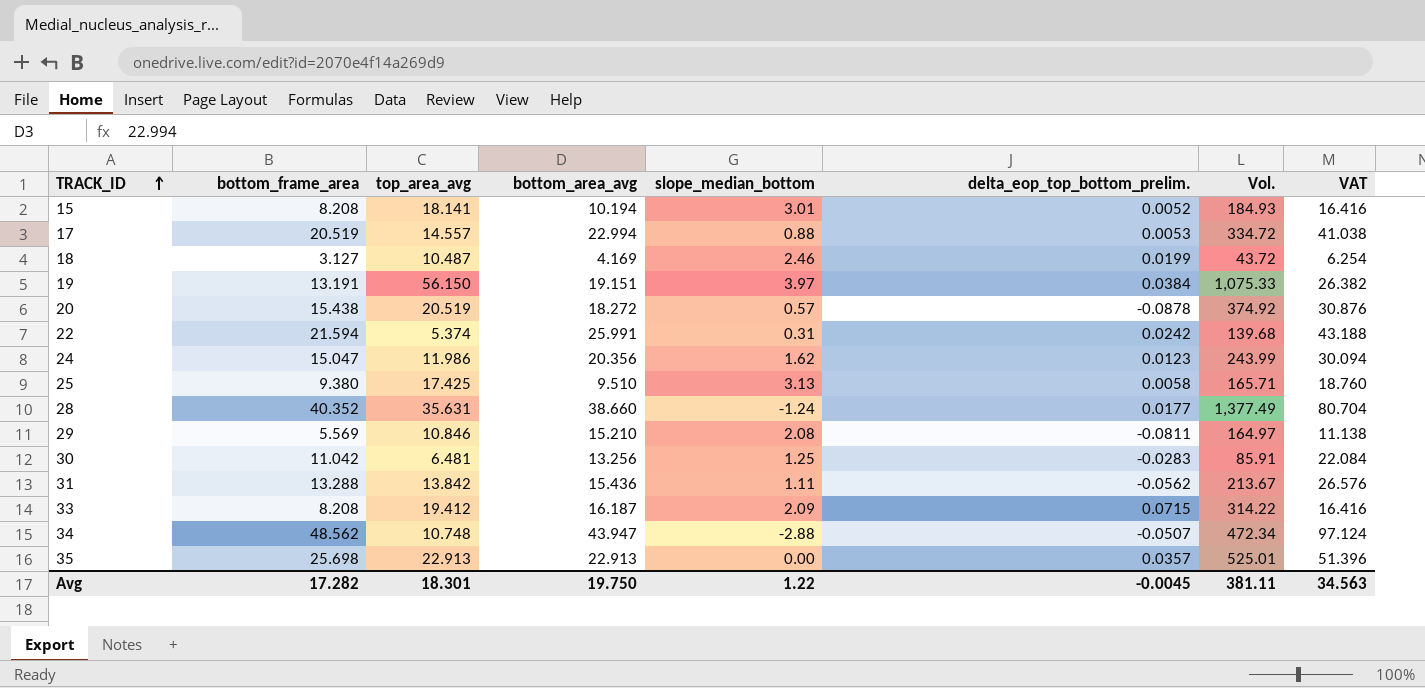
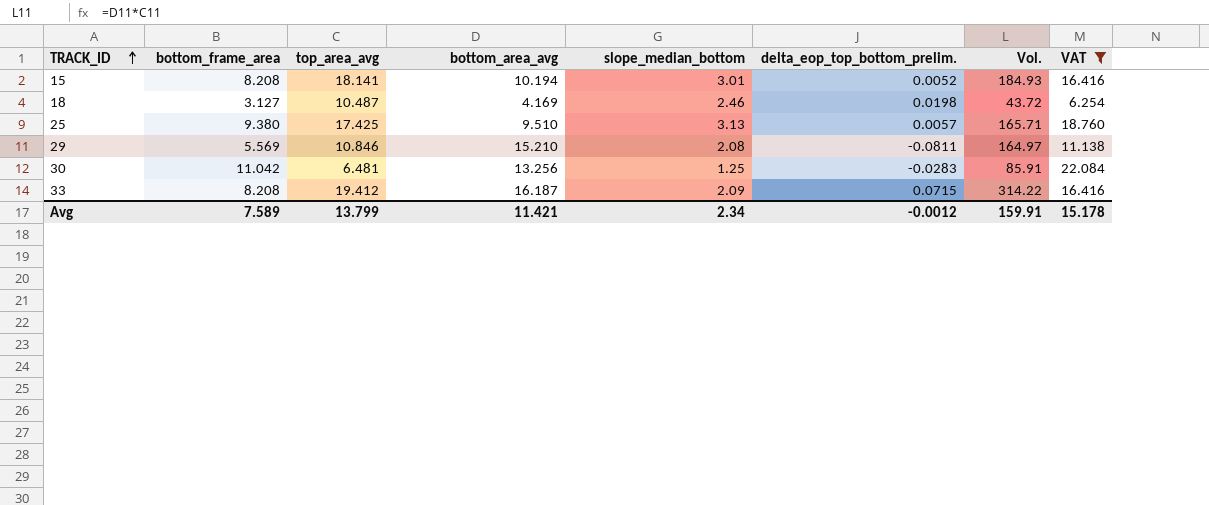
filter: none -> VAT <= 22.084
18 | delta_eop_top_bottom_prelim.: 0.0199 -> 0.0198
25 | delta_eop_top_bottom_prelim.: 0.0058 -> 0.0057
Avg | bottom_frame_area: 17.282 -> 7.589
Avg | top_area_avg: 18.301 -> 13.799
Avg | bottom_area_avg: 19.750 -> 11.421
Avg | slope_median_bottom: 1.22 -> 2.34
Avg | delta_eop_top_bottom_prelim.: -0.0045 -> -0.0012
Avg | Vol.: 381.11 -> 159.91
Avg | VAT: 34.563 -> 15.178

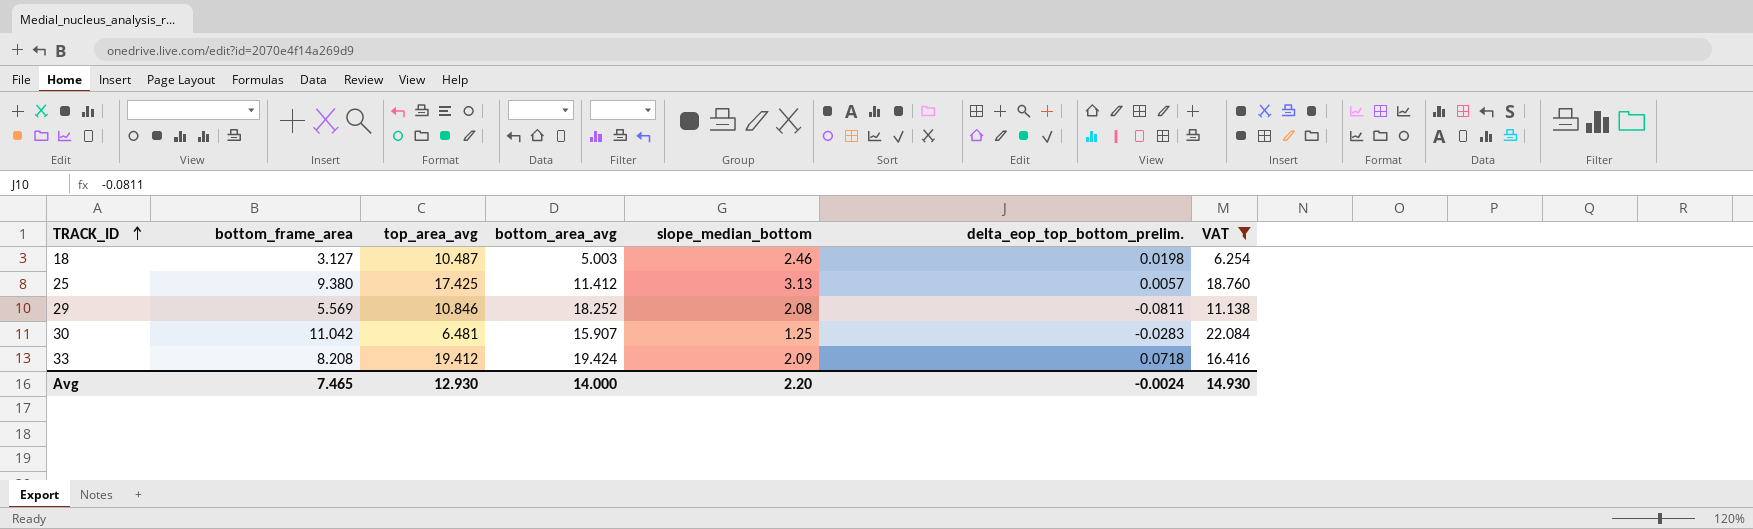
column Vol. | formula: [top_area_avg] * [bottom_area_avg] -> none
row 15: 8.208 | 18.141 | 10.194 | 3.01 | 0.0052 | 184.93 | 16.416 -> none
18 | bottom_area_avg: 4.169 -> 5.003
25 | bottom_area_avg: 9.510 -> 11.412
29 | bottom_area_avg: 15.210 -> 18.252
30 | bottom_area_avg: 13.256 -> 15.907
33 | bottom_area_avg: 16.187 -> 19.424
33 | delta_eop_top_bottom_prelim.: 0.0715 -> 0.0718
Avg | bottom_frame_area: 7.589 -> 7.465
Avg | top_area_avg: 13.799 -> 12.930
Avg | bottom_area_avg: 11.421 -> 14.000
Avg | slope_median_bottom: 2.34 -> 2.20
Avg | delta_eop_top_bottom_prelim.: -0.0012 -> -0.0024
Avg | VAT: 15.178 -> 14.930

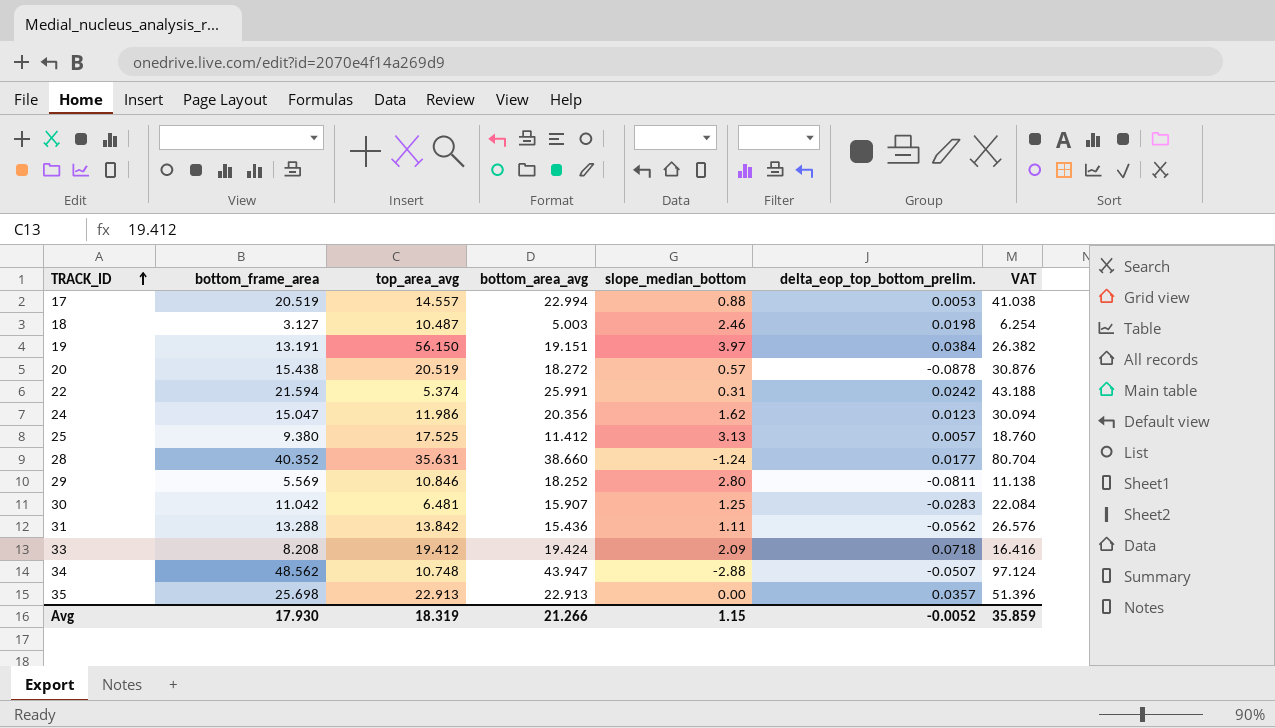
filter: VAT <= 22.084 -> none
25 | top_area_avg: 17.425 -> 17.525
29 | slope_median_bottom: 2.08 -> 2.80
Avg | bottom_frame_area: 7.465 -> 17.930
Avg | top_area_avg: 12.930 -> 18.319
Avg | bottom_area_avg: 14.000 -> 21.266
Avg | slope_median_bottom: 2.20 -> 1.15
Avg | delta_eop_top_bottom_prelim.: -0.0024 -> -0.0052
Avg | VAT: 14.930 -> 35.859

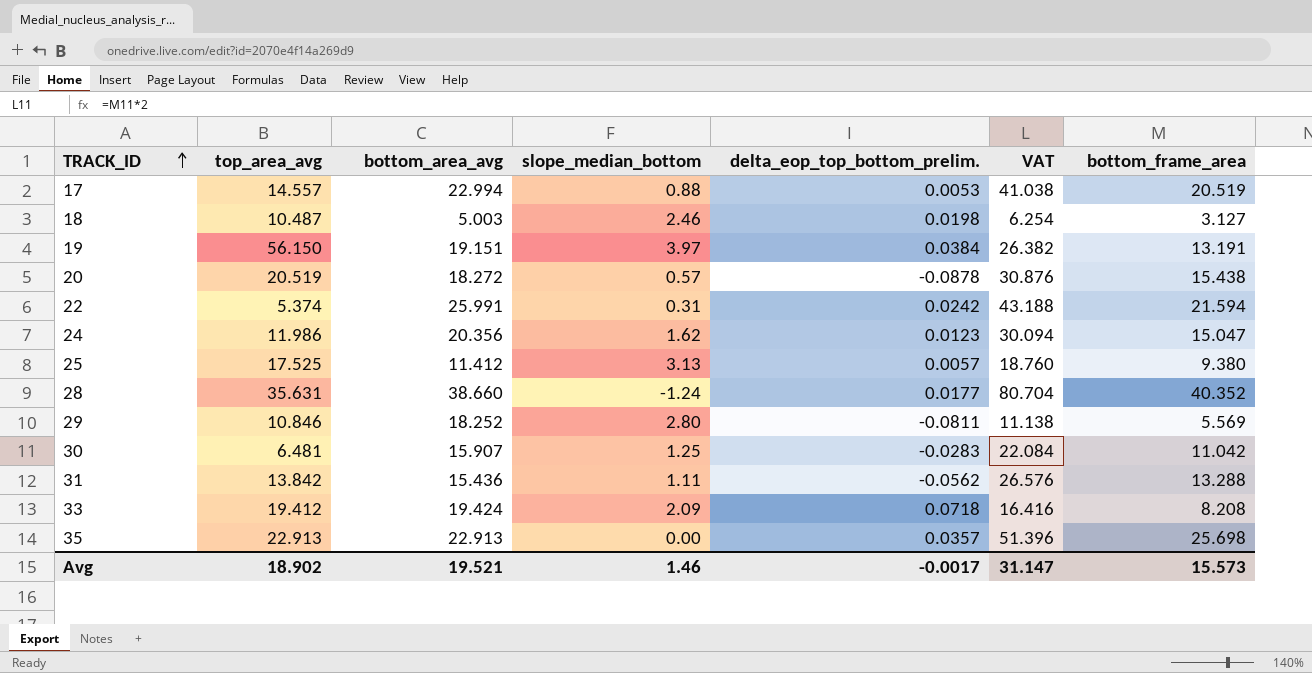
column bottom_frame_area | position: 2 -> 7
row 34: 48.562 | 10.748 | 43.947 | -2.88 | -0.0507 | 97.124 -> none
Avg | top_area_avg: 18.319 -> 18.902
Avg | bottom_area_avg: 21.266 -> 19.521
Avg | slope_median_bottom: 1.15 -> 1.46
Avg | delta_eop_top_bottom_prelim.: -0.0052 -> -0.0017
Avg | VAT: 35.859 -> 31.147
Avg | bottom_frame_area: 17.930 -> 15.573

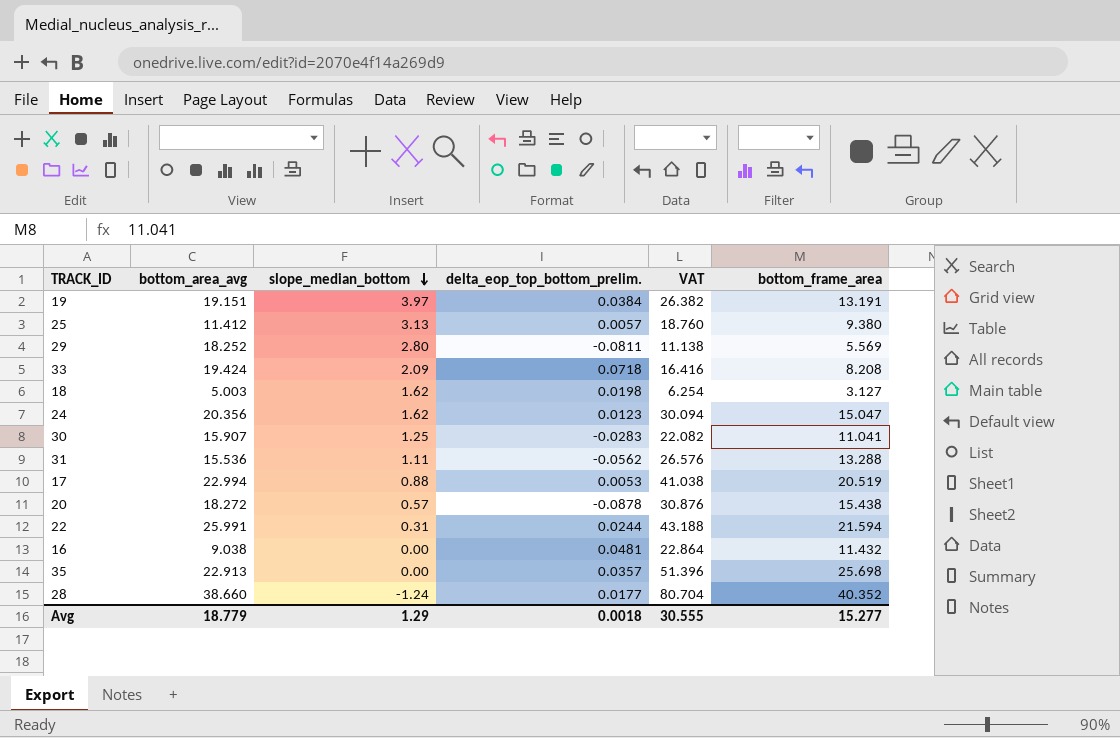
row order: TRACK_ID ascending -> slope_median_bottom descending
column top_area_avg | position: 2 -> none
18 | slope_median_bottom: 2.46 -> 1.62
30 | VAT: 22.084 -> 22.082
30 | bottom_frame_area: 11.042 -> 11.041
31 | bottom_area_avg: 15.436 -> 15.536
22 | delta_eop_top_bottom_prelim.: 0.0242 -> 0.0244
row 16: none -> 9.038 | 0.00 | 0.0481 | 22.864 | 11.432
Avg | bottom_area_avg: 19.521 -> 18.779
Avg | slope_median_bottom: 1.46 -> 1.29
Avg | delta_eop_top_bottom_prelim.: -0.0017 -> 0.0018
Avg | VAT: 31.147 -> 30.555
Avg | bottom_frame_area: 15.573 -> 15.277

